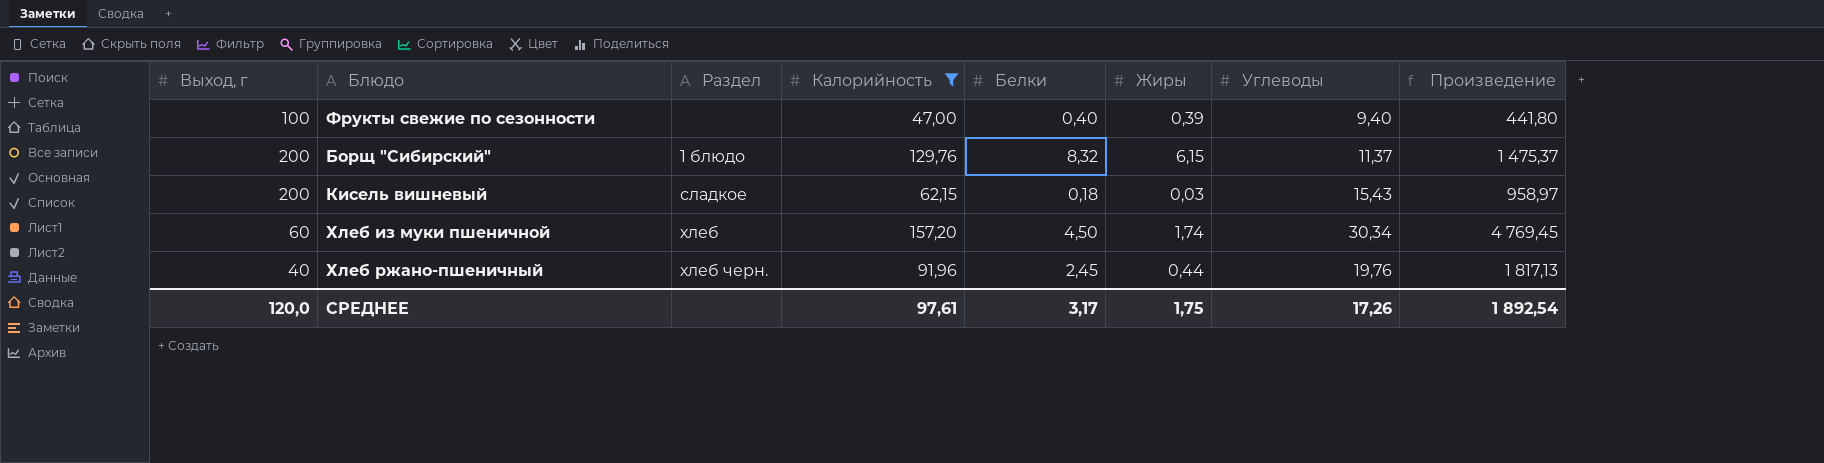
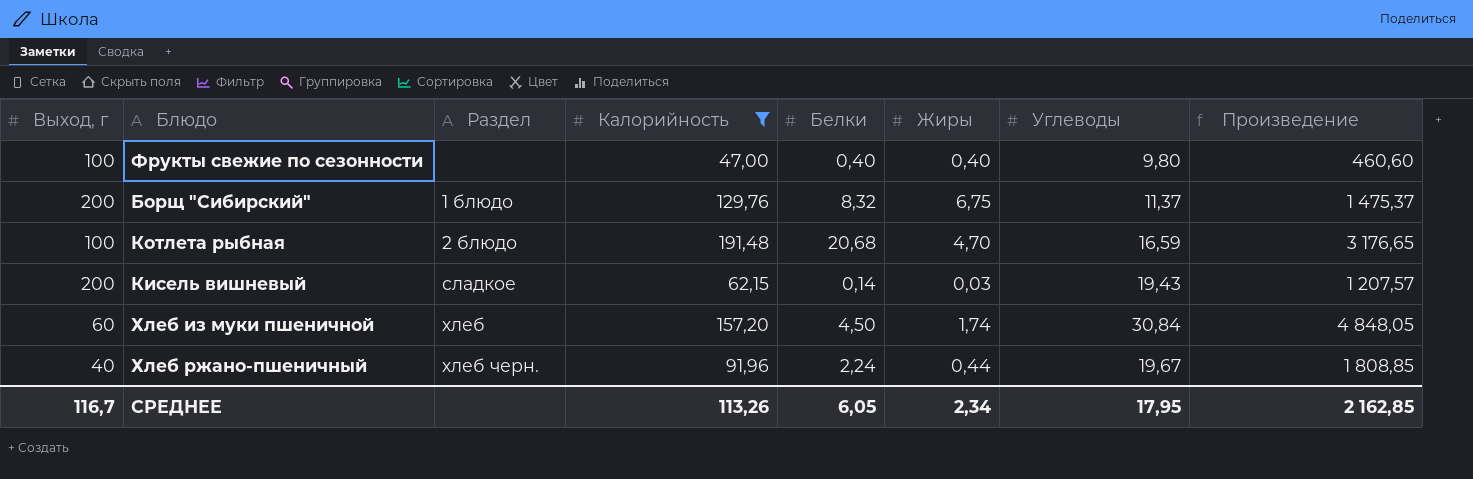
Фрукты свежие по сезонности | Жиры: 0,39 -> 0,40
Фрукты свежие по сезонности | Углеводы: 9,40 -> 9,80
Фрукты свежие по сезонности | Произведение: 441,80 -> 460,60
Борщ "Сибирский" | Жиры: 6,15 -> 6,75
row Котлета рыбная: none -> 100 | 2 блюдо | 191,48 | 20,68 | 4,70 | 16,59 | 3 176,65
Кисель вишневый | Белки: 0,18 -> 0,14
Кисель вишневый | Углеводы: 15,43 -> 19,43
Кисель вишневый | Произведение: 958,97 -> 1 207,57
Хлеб из муки пшеничной | Углеводы: 30,34 -> 30,84
Хлеб из муки пшеничной | Произведение: 4 769,45 -> 4 848,05
Хлеб ржано-пшеничный | Белки: 2,45 -> 2,24
Хлеб ржано-пшеничный | Углеводы: 19,76 -> 19,67
Хлеб ржано-пшеничный | Произведение: 1 817,13 -> 1 808,85
СРЕДНЕЕ | Выход, г: 120,0 -> 116,7
СРЕДНЕЕ | Калорийность: 97,61 -> 113,26
СРЕДНЕЕ | Белки: 3,17 -> 6,05
СРЕДНЕЕ | Жиры: 1,75 -> 2,34
СРЕДНЕЕ | Углеводы: 17,26 -> 17,95
СРЕДНЕЕ | Произведение: 1 892,54 -> 2 162,85

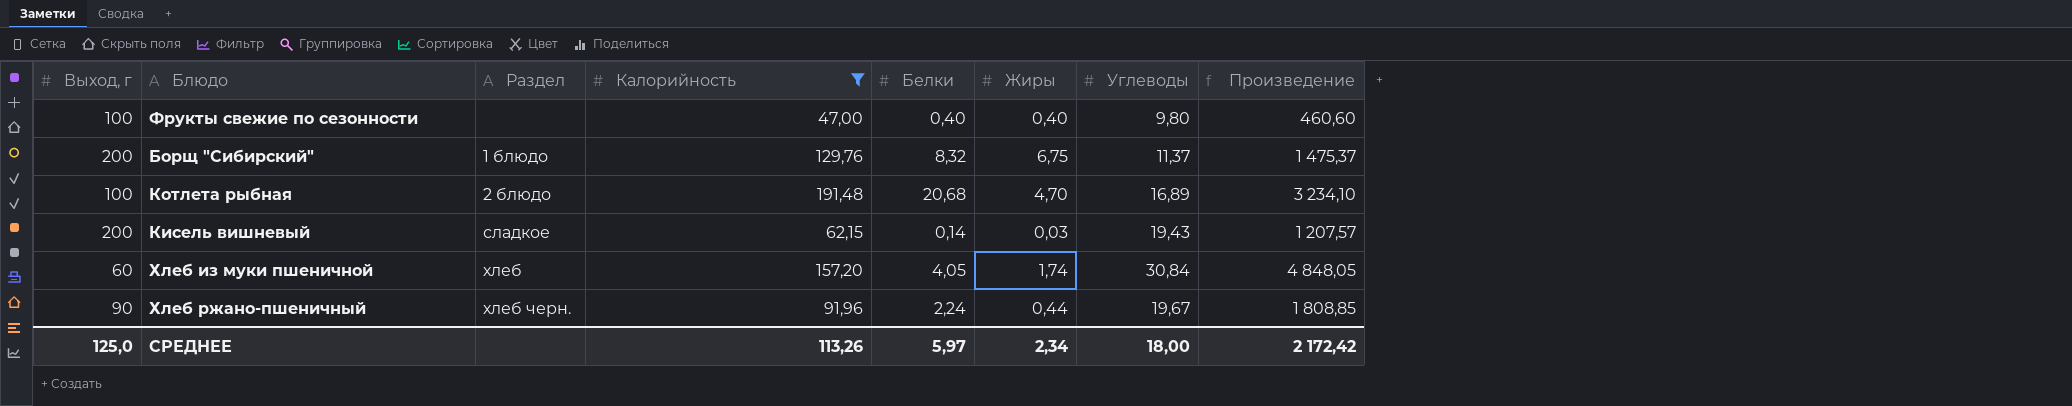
Котлета рыбная | Углеводы: 16,59 -> 16,89
Котлета рыбная | Произведение: 3 176,65 -> 3 234,10
Хлеб из муки пшеничной | Белки: 4,50 -> 4,05
Хлеб ржано-пшеничный | Выход, г: 40 -> 90
СРЕДНЕЕ | Выход, г: 116,7 -> 125,0
СРЕДНЕЕ | Белки: 6,05 -> 5,97
СРЕДНЕЕ | Углеводы: 17,95 -> 18,00
СРЕДНЕЕ | Произведение: 2 162,85 -> 2 172,42

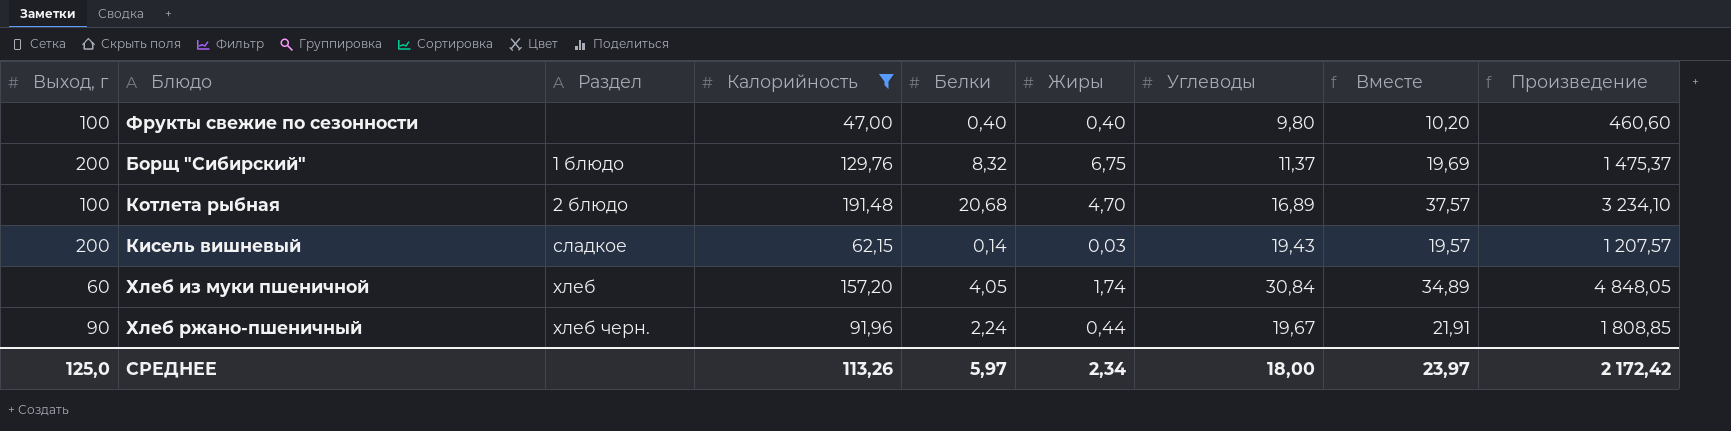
column Вместе | formula: none -> [Белки] + [Углеводы]

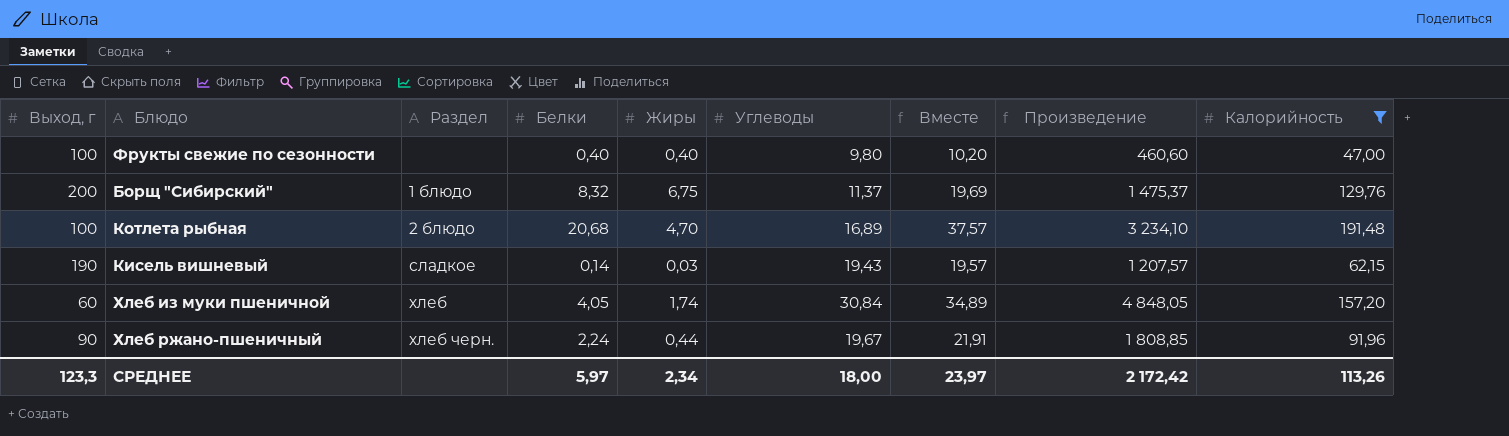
column Калорийность | position: 4 -> 9
Кисель вишневый | Выход, г: 200 -> 190
СРЕДНЕЕ | Выход, г: 125,0 -> 123,3

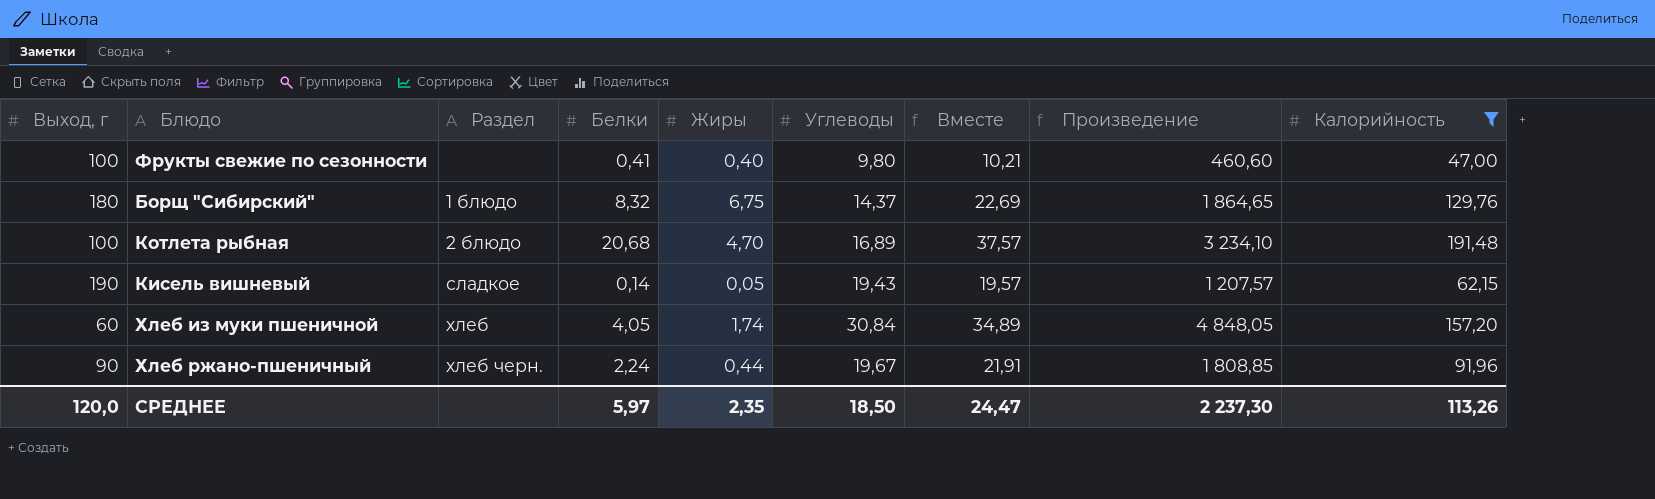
Фрукты свежие по сезонности | Белки: 0,40 -> 0,41
Фрукты свежие по сезонности | Вместе: 10,20 -> 10,21
Борщ "Сибирский" | Выход, г: 200 -> 180
Борщ "Сибирский" | Углеводы: 11,37 -> 14,37
Борщ "Сибирский" | Вместе: 19,69 -> 22,69
Борщ "Сибирский" | Произведение: 1 475,37 -> 1 864,65
Кисель вишневый | Жиры: 0,03 -> 0,05
СРЕДНЕЕ | Выход, г: 123,3 -> 120,0
СРЕДНЕЕ | Жиры: 2,34 -> 2,35
СРЕДНЕЕ | Углеводы: 18,00 -> 18,50
СРЕДНЕЕ | Вместе: 23,97 -> 24,47
СРЕДНЕЕ | Произведение: 2 172,42 -> 2 237,30

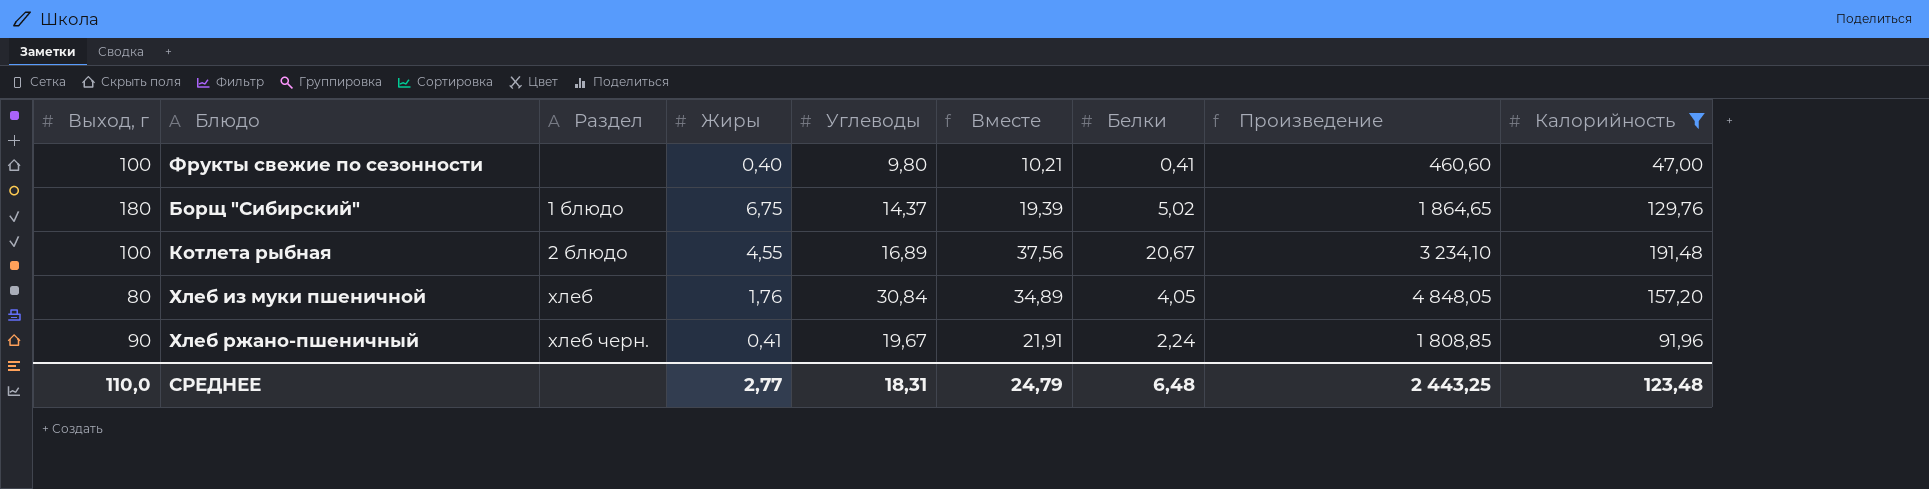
column Белки | position: 4 -> 7
row Кисель вишневый: 190 | сладкое | 0,14 | 0,05 | 19,43 | 19,57 | 1 207,57 | 62,15 -> none
Борщ "Сибирский" | Вместе: 22,69 -> 19,39
Борщ "Сибирский" | Белки: 8,32 -> 5,02
Котлета рыбная | Жиры: 4,70 -> 4,55
Котлета рыбная | Вместе: 37,57 -> 37,56
Котлета рыбная | Белки: 20,68 -> 20,67
Хлеб из муки пшеничной | Выход, г: 60 -> 80
Хлеб из муки пшеничной | Жиры: 1,74 -> 1,76
Хлеб ржано-пшеничный | Жиры: 0,44 -> 0,41
СРЕДНЕЕ | Выход, г: 120,0 -> 110,0
СРЕДНЕЕ | Жиры: 2,35 -> 2,77
СРЕДНЕЕ | Углеводы: 18,50 -> 18,31
СРЕДНЕЕ | Вместе: 24,47 -> 24,79
СРЕДНЕЕ | Белки: 5,97 -> 6,48
СРЕДНЕЕ | Произведение: 2 237,30 -> 2 443,25
СРЕДНЕЕ | Калорийность: 113,26 -> 123,48

